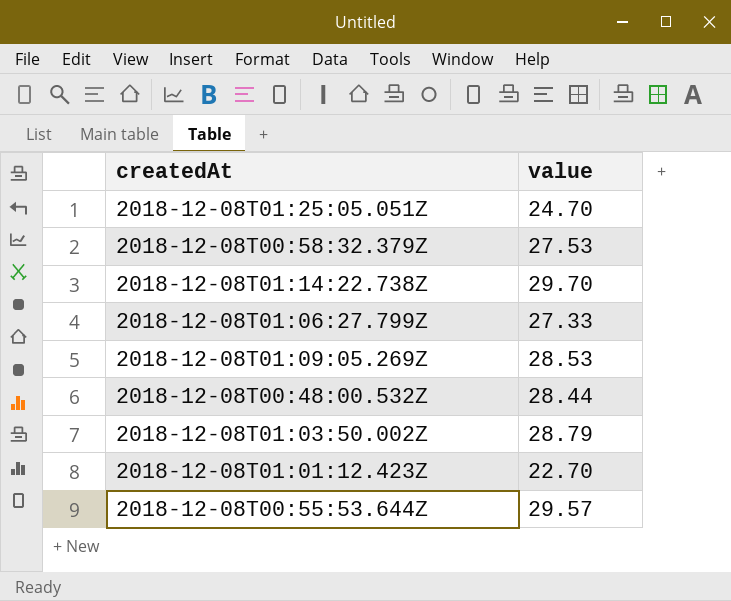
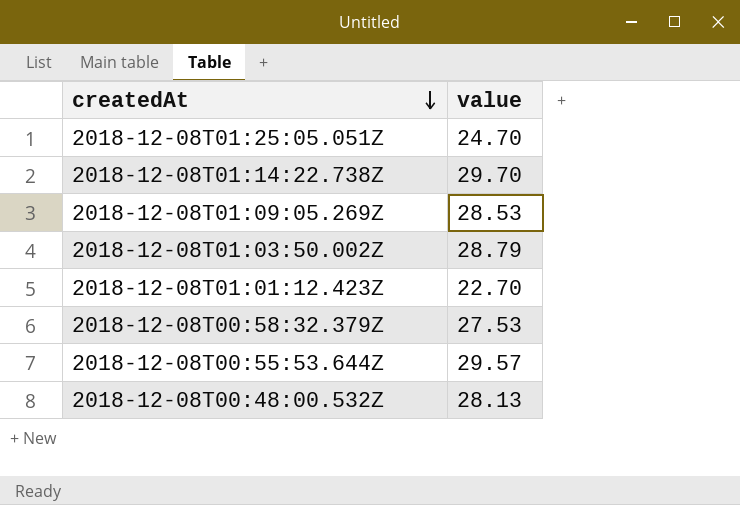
row order: none -> createdAt descending
row 2018-12-08T01:06:27.799Z: 27.33 -> none
2018-12-08T00:48:00.532Z | value: 28.44 -> 28.13

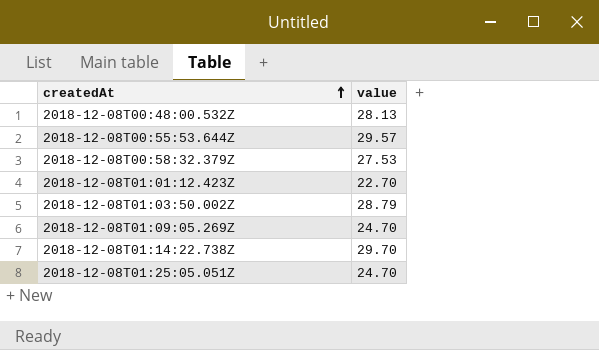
row order: createdAt descending -> createdAt ascending
2018-12-08T01:09:05.269Z | value: 28.53 -> 24.70

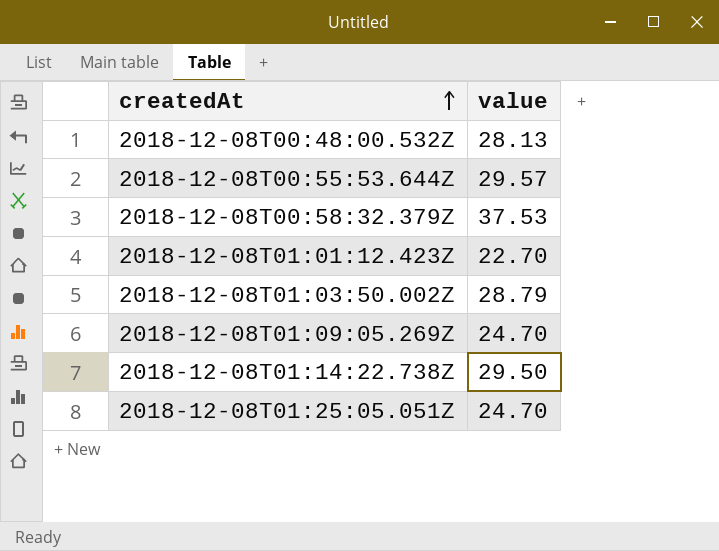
2018-12-08T00:58:32.379Z | value: 27.53 -> 37.53
2018-12-08T01:14:22.738Z | value: 29.70 -> 29.50

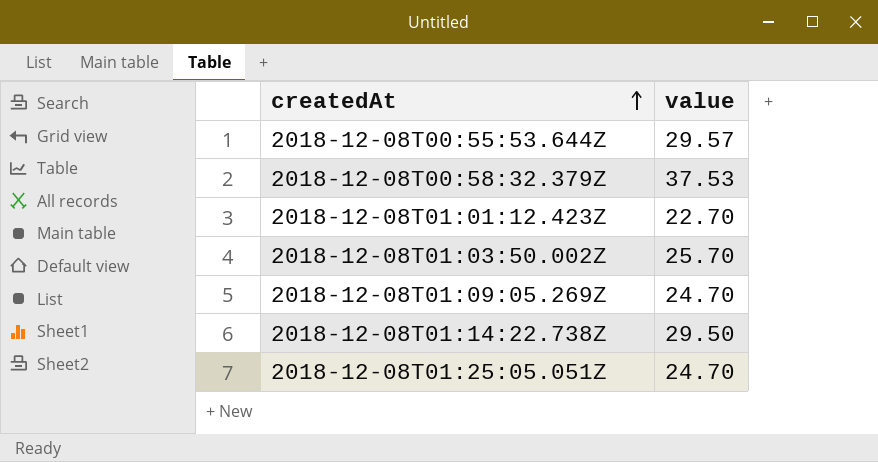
row 2018-12-08T00:48:00.532Z: 28.13 -> none
2018-12-08T01:03:50.002Z | value: 28.79 -> 25.70

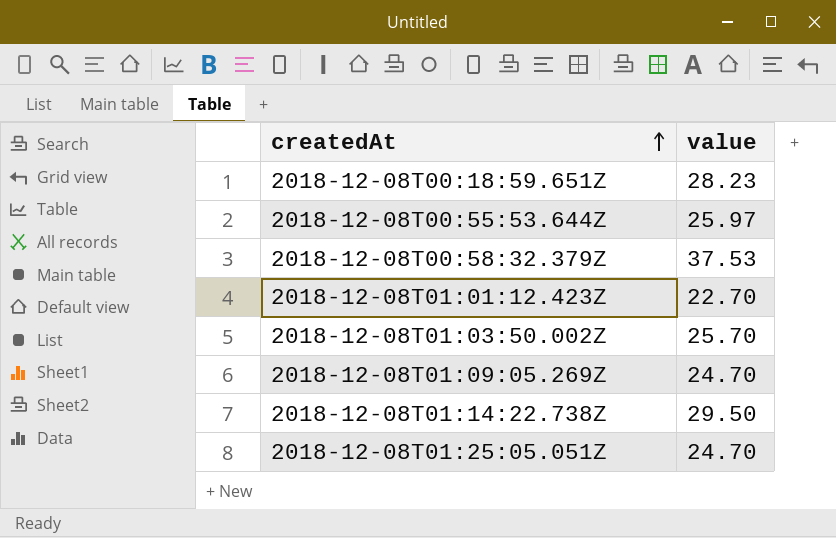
row 2018-12-08T00:18:59.651Z: none -> 28.23
2018-12-08T00:55:53.644Z | value: 29.57 -> 25.97

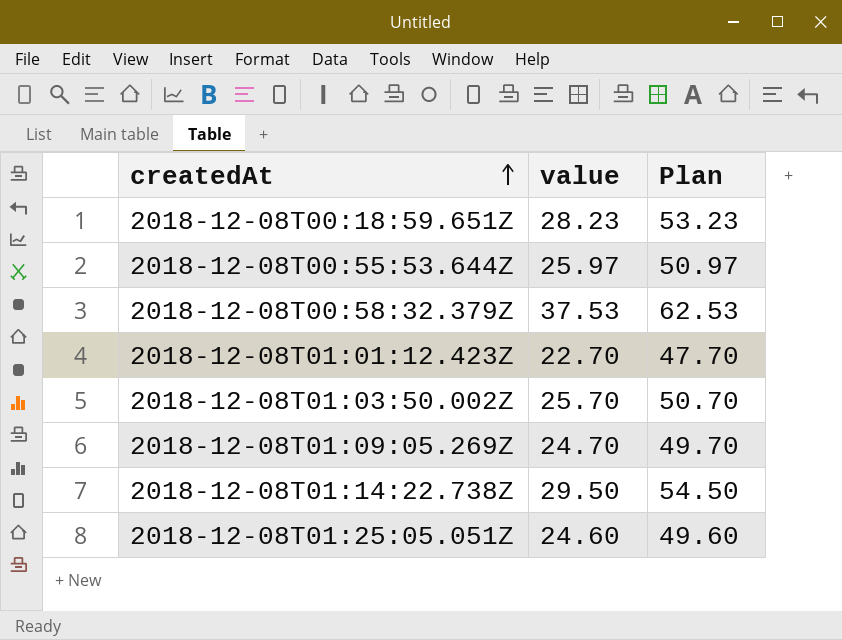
column Plan | formula: none -> [value] + 25
2018-12-08T01:25:05.051Z | value: 24.70 -> 24.60

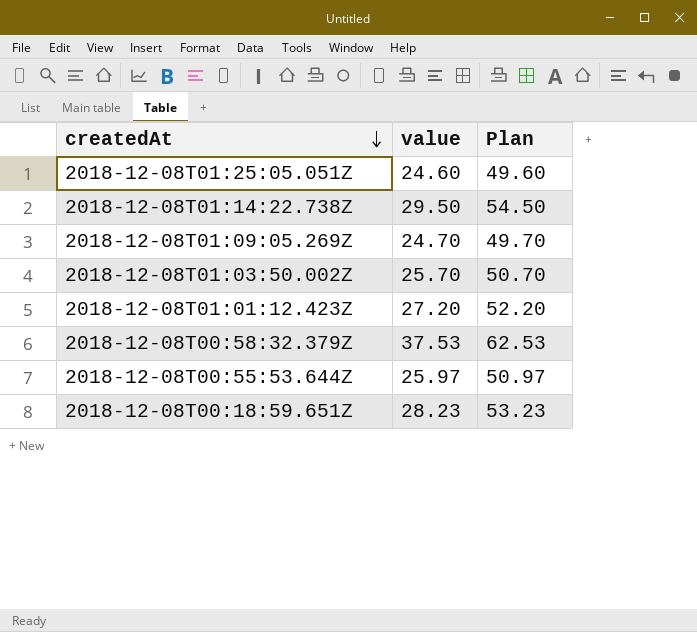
row order: createdAt ascending -> createdAt descending
2018-12-08T01:01:12.423Z | value: 22.70 -> 27.20
2018-12-08T01:01:12.423Z | Plan: 47.70 -> 52.20

